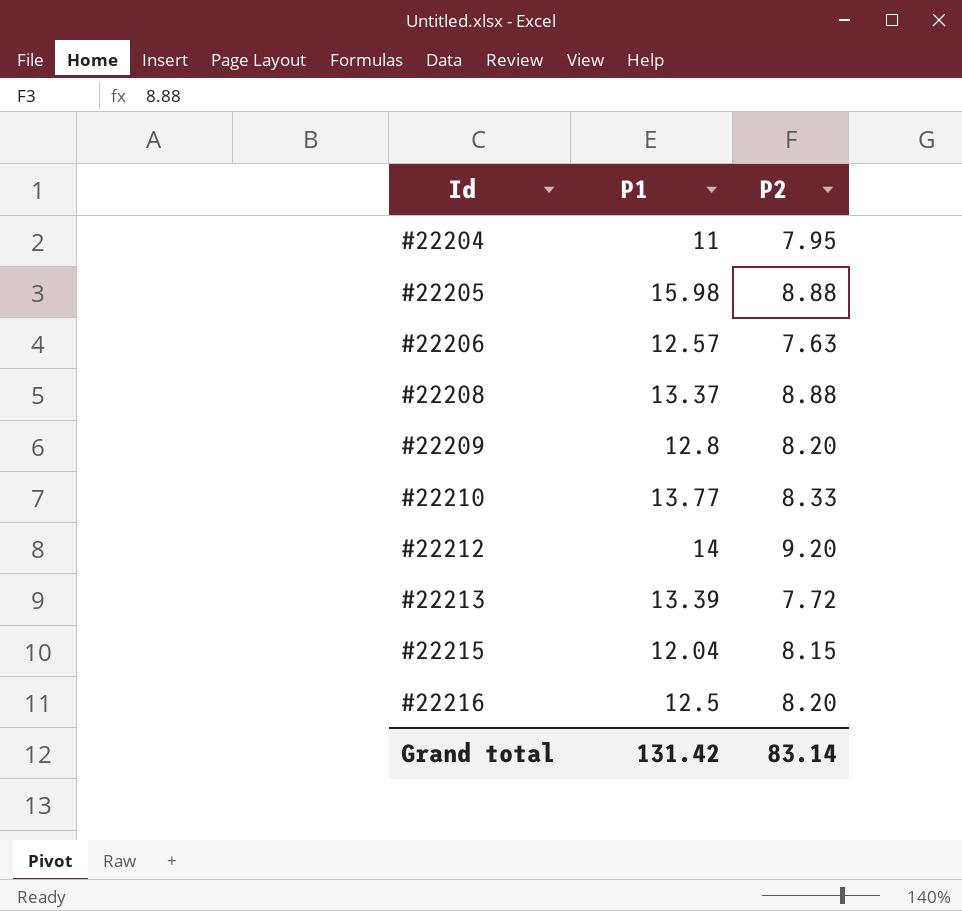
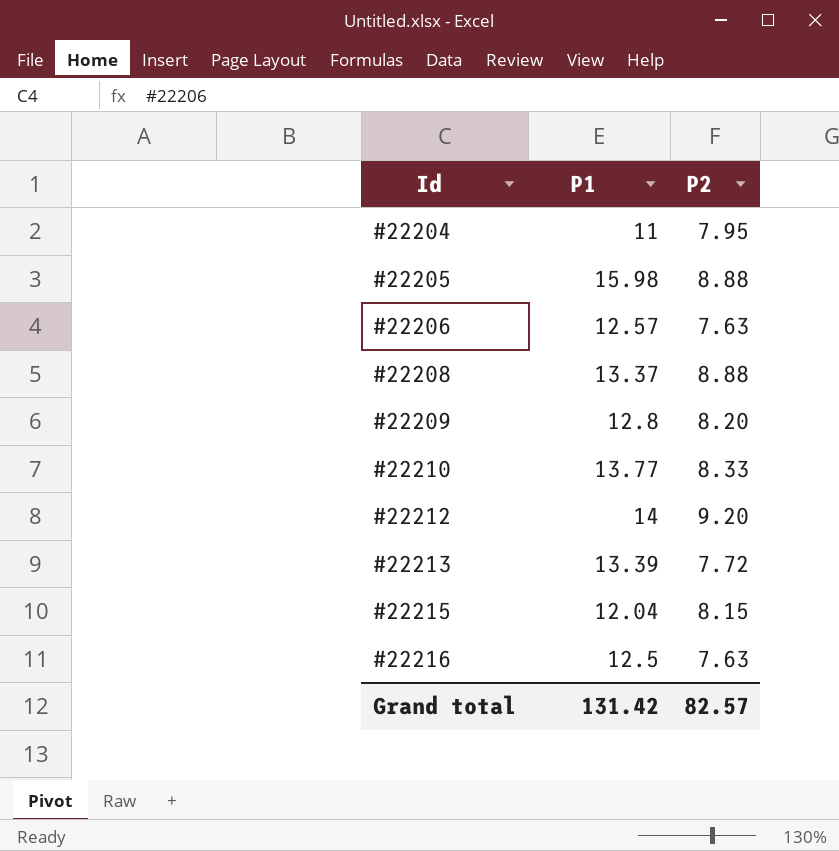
#22216 | P2: 8.20 -> 7.63
Grand total | P2: 83.14 -> 82.57

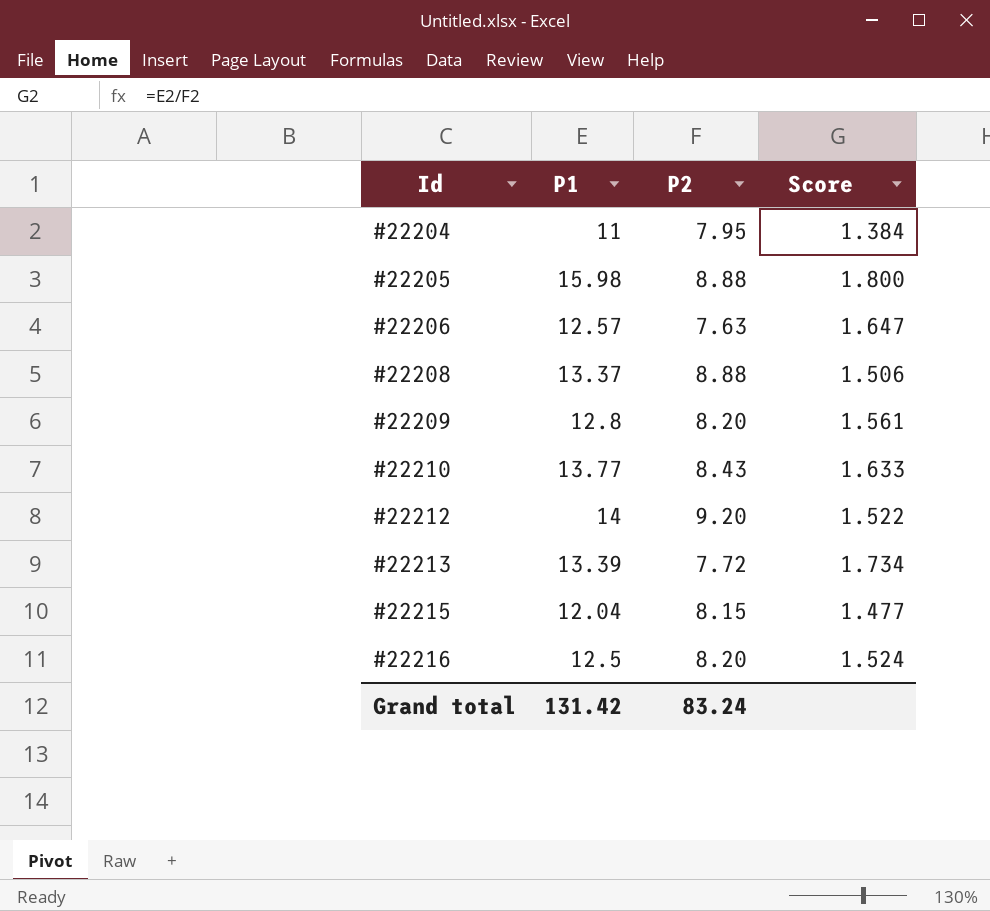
column Score | formula: none -> [P1] / [P2]
#22210 | P2: 8.33 -> 8.43
#22216 | P2: 7.63 -> 8.20
Grand total | P2: 82.57 -> 83.24

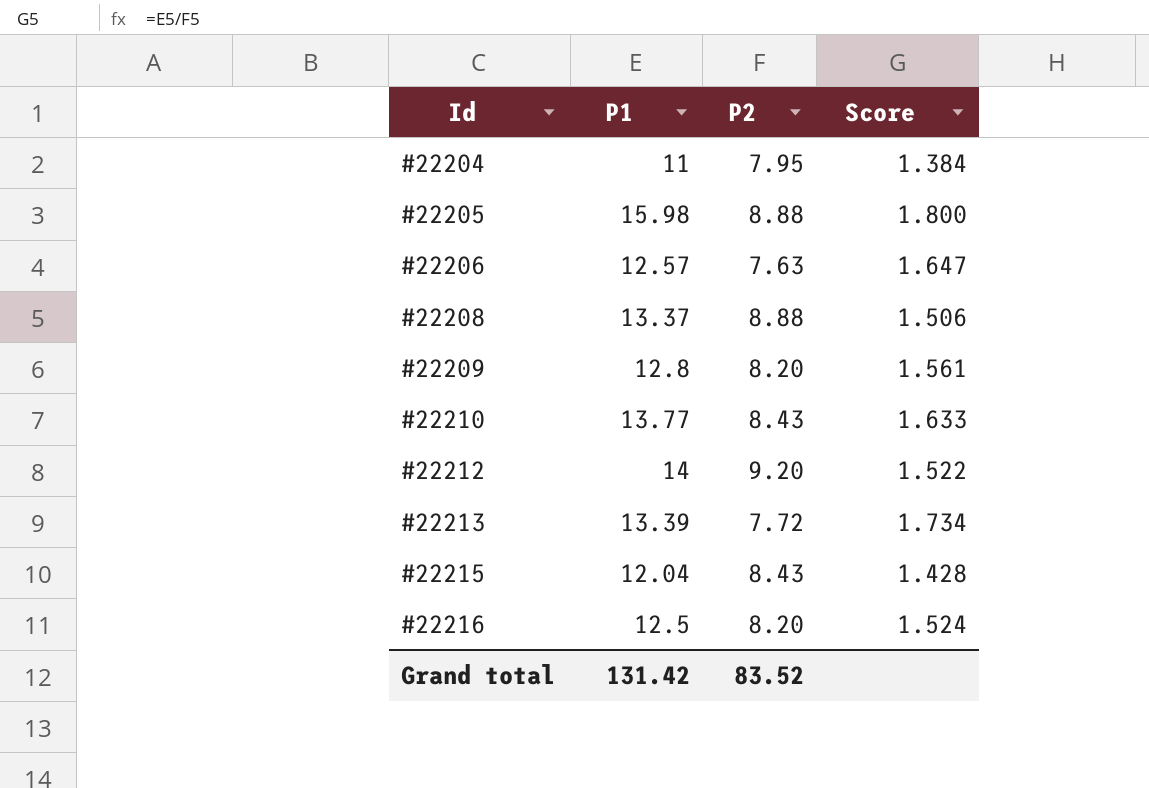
#22215 | P2: 8.15 -> 8.43
#22215 | Score: 1.477 -> 1.428
Grand total | P2: 83.24 -> 83.52

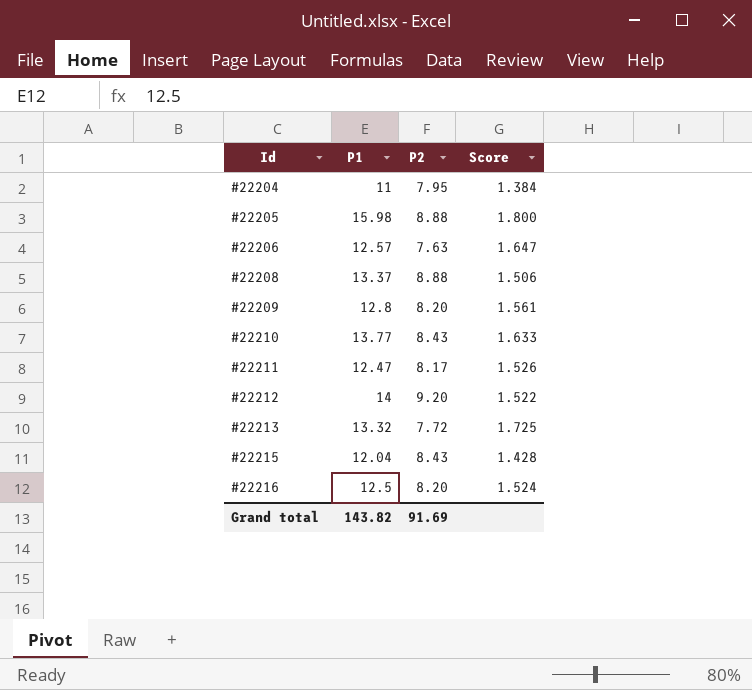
row #22211: none -> 12.47 | 8.17 | 1.526
#22213 | P1: 13.39 -> 13.32
#22213 | Score: 1.734 -> 1.725
Grand total | P1: 131.42 -> 143.82
Grand total | P2: 83.52 -> 91.69

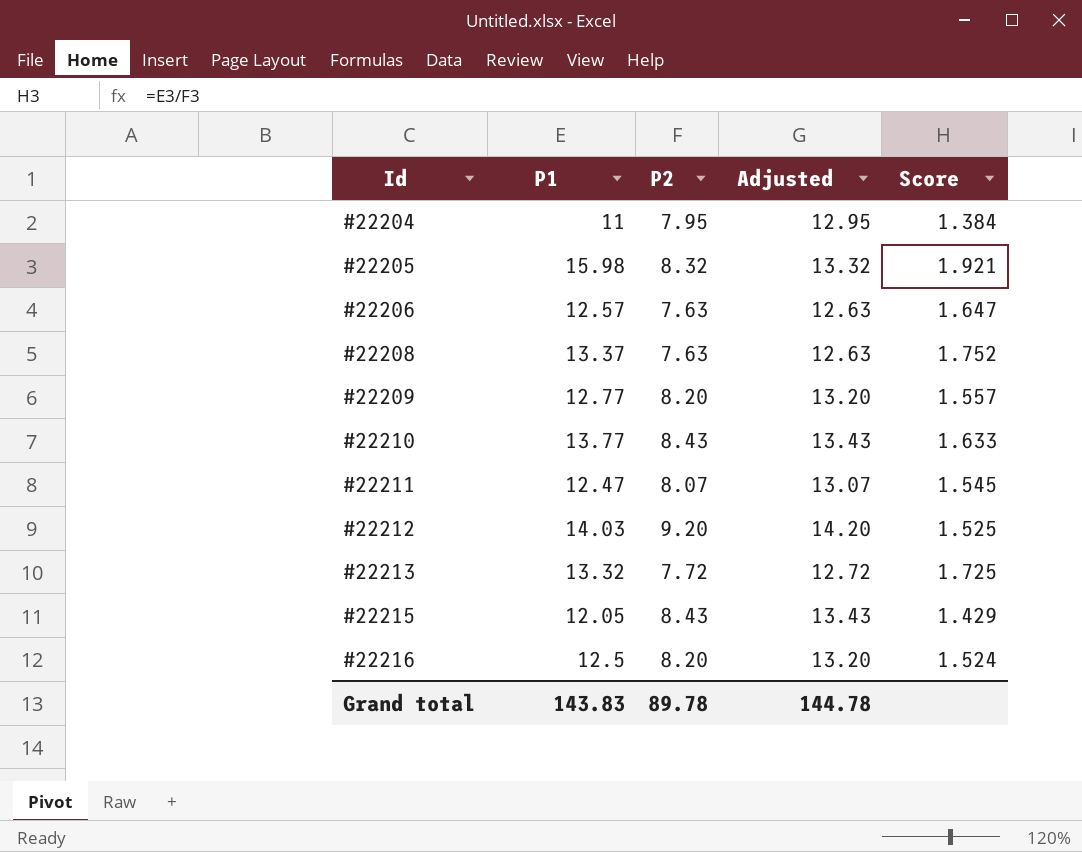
column Adjusted | formula: none -> [P2] + 5
#22205 | P2: 8.88 -> 8.32
#22205 | Score: 1.800 -> 1.921
#22208 | P2: 8.88 -> 7.63
#22208 | Score: 1.506 -> 1.752
#22209 | P1: 12.8 -> 12.77
#22209 | Score: 1.561 -> 1.557
#22211 | P2: 8.17 -> 8.07
#22211 | Score: 1.526 -> 1.545
#22212 | P1: 14 -> 14.03
#22212 | Score: 1.522 -> 1.525
#22215 | P1: 12.04 -> 12.05
#22215 | Score: 1.428 -> 1.429
Grand total | P1: 143.82 -> 143.83
Grand total | P2: 91.69 -> 89.78

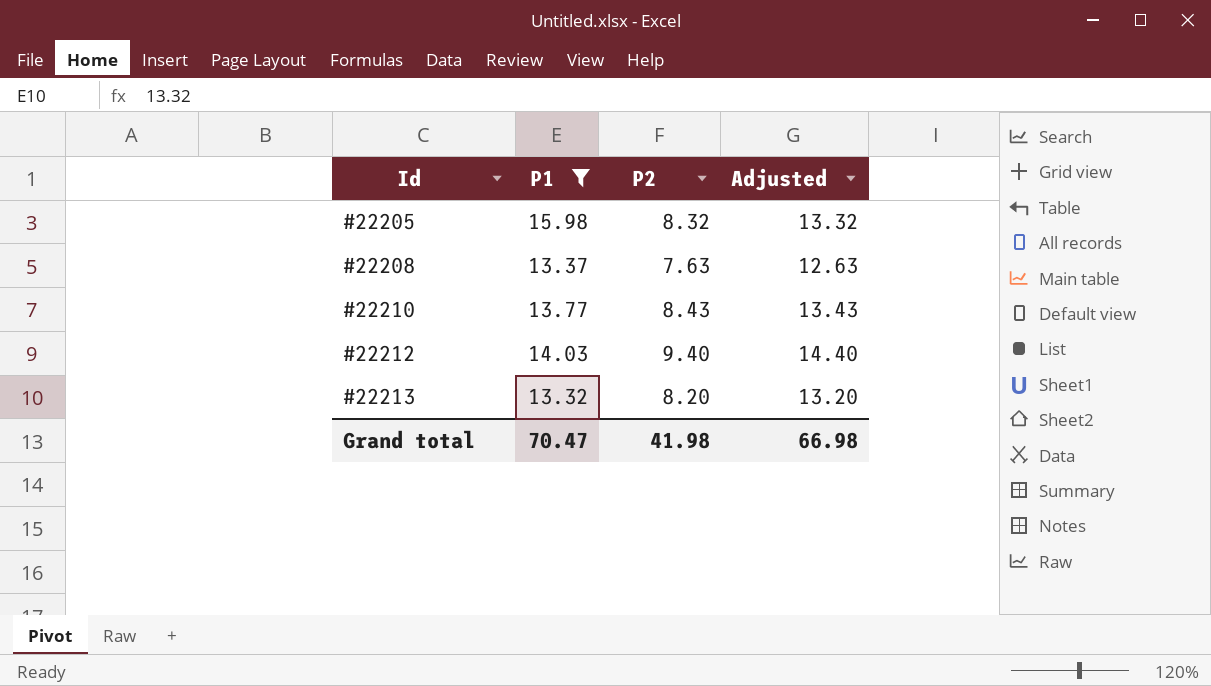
filter: none -> P1 >= 13.32
column Score | formula: [P1] / [P2] -> none
#22212 | P2: 9.20 -> 9.40
#22212 | Adjusted: 14.20 -> 14.40
#22213 | P2: 7.72 -> 8.20
#22213 | Adjusted: 12.72 -> 13.20
Grand total | P1: 143.83 -> 70.47
Grand total | P2: 89.78 -> 41.98
Grand total | Adjusted: 144.78 -> 66.98

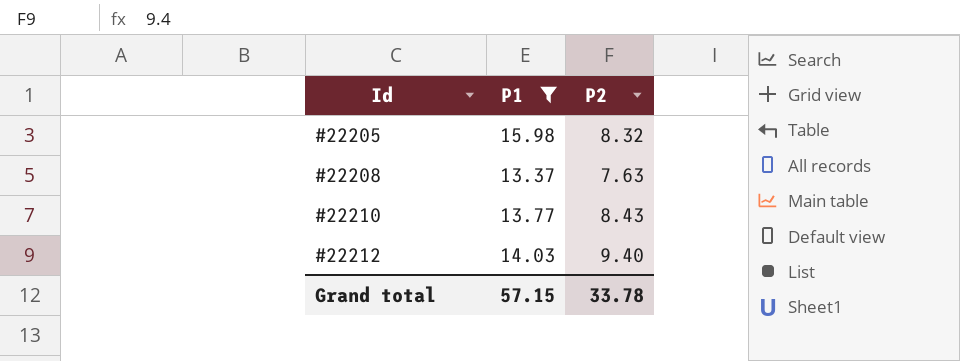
column Adjusted | formula: [P2] + 5 -> none
row #22213: 13.32 | 8.20 | 13.20 -> none
Grand total | P1: 70.47 -> 57.15
Grand total | P2: 41.98 -> 33.78

